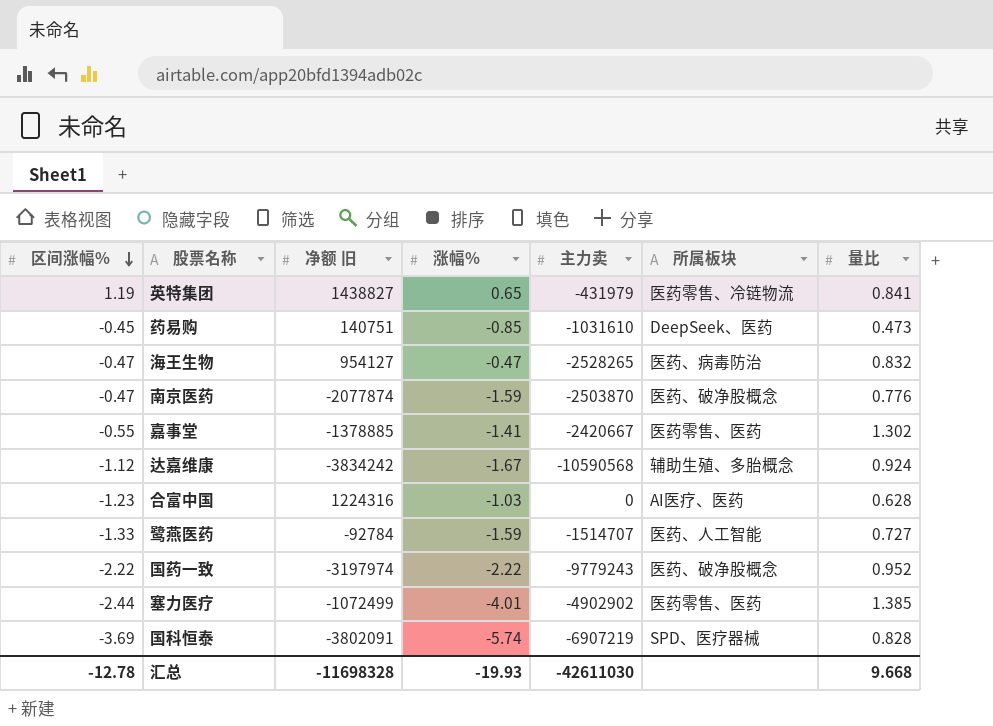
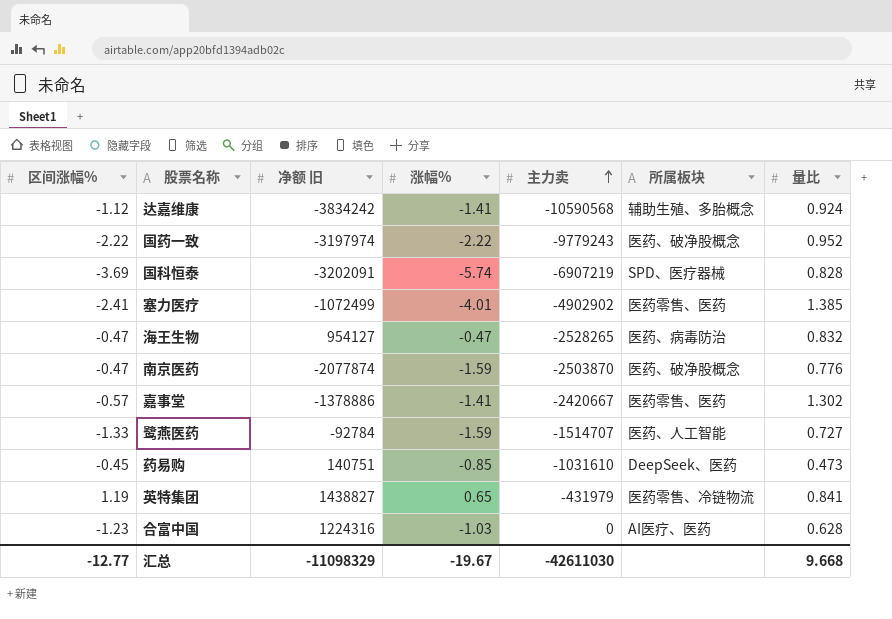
row order: 区间涨幅% descending -> 主力卖 ascending
达嘉维康 | 涨幅%: -1.67 -> -1.41
国科恒泰 | 净额 旧: -3802091 -> -3202091
塞力医疗 | 区间涨幅%: -2.44 -> -2.41
嘉事堂 | 区间涨幅%: -0.55 -> -0.57
嘉事堂 | 净额 旧: -1378885 -> -1378886
汇总 | 区间涨幅%: -12.78 -> -12.77
汇总 | 净额 旧: -11698328 -> -11098329
汇总 | 涨幅%: -19.93 -> -19.67

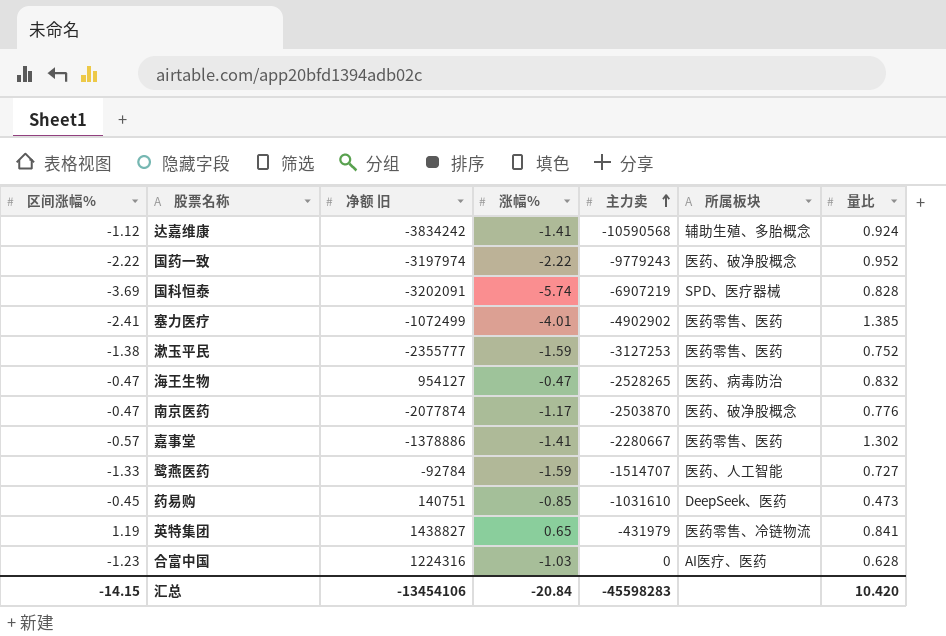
row 漱玉平民: none -> -1.38 | -2355777 | -1.59 | -3127253 | 医药零售、医药 | 0.752
南京医药 | 涨幅%: -1.59 -> -1.17
嘉事堂 | 主力卖: -2420667 -> -2280667
汇总 | 区间涨幅%: -12.77 -> -14.15
汇总 | 净额 旧: -11098329 -> -13454106
汇总 | 涨幅%: -19.67 -> -20.84
汇总 | 主力卖: -42611030 -> -45598283
汇总 | 量比: 9.668 -> 10.420

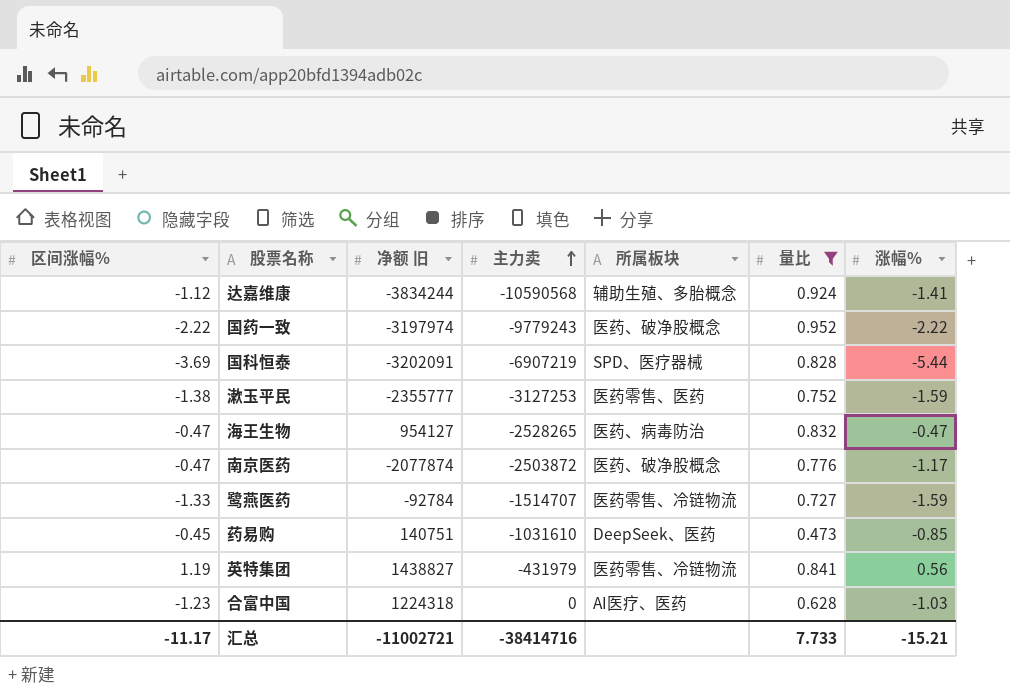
filter: none -> 量比 <= 0.952
column 涨幅% | position: 4 -> 7
达嘉维康 | 净额 旧: -3834242 -> -3834244
国科恒泰 | 涨幅%: -5.74 -> -5.44
南京医药 | 主力卖: -2503870 -> -2503872
鹭燕医药 | 所属板块: 医药、人工智能 -> 医药零售、冷链物流
英特集团 | 涨幅%: 0.65 -> 0.56
合富中国 | 净额 旧: 1224316 -> 1224318
汇总 | 区间涨幅%: -14.15 -> -11.17
汇总 | 净额 旧: -13454106 -> -11002721
汇总 | 主力卖: -45598283 -> -38414716
汇总 | 量比: 10.420 -> 7.733
汇总 | 涨幅%: -20.84 -> -15.21

